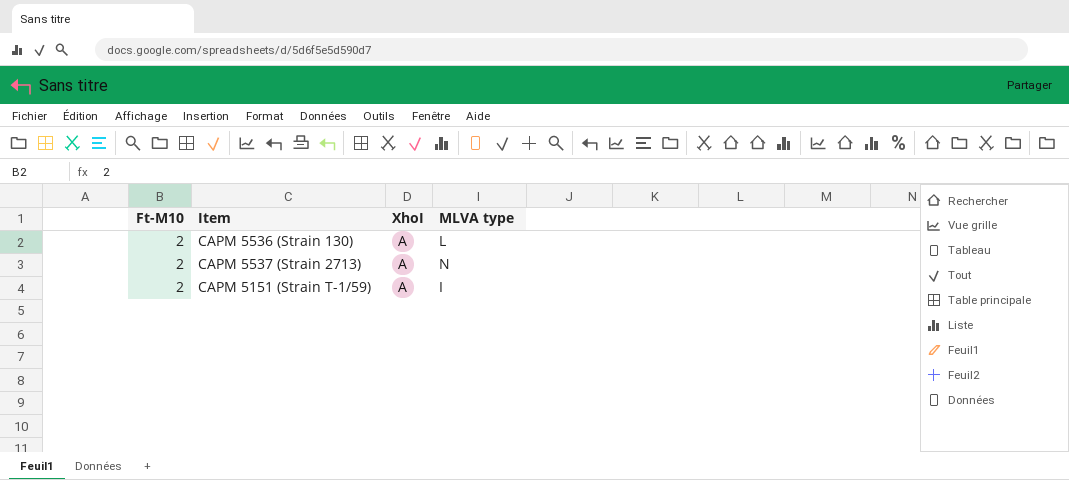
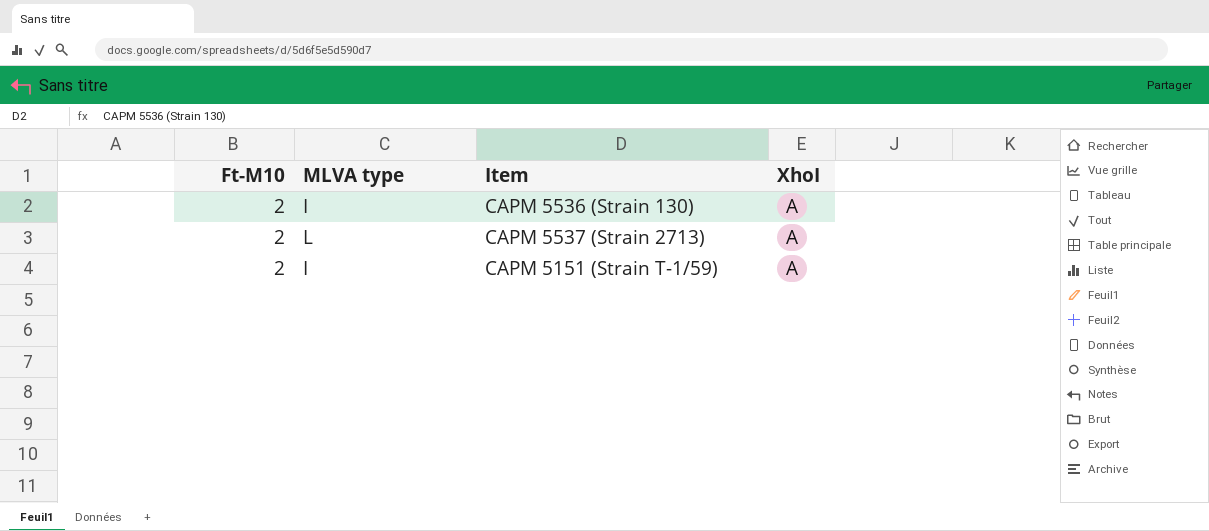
column MLVA type | position: 4 -> 2
CAPM 5536 (Strain 130) | MLVA type: L -> I
CAPM 5537 (Strain 2713) | MLVA type: N -> L

